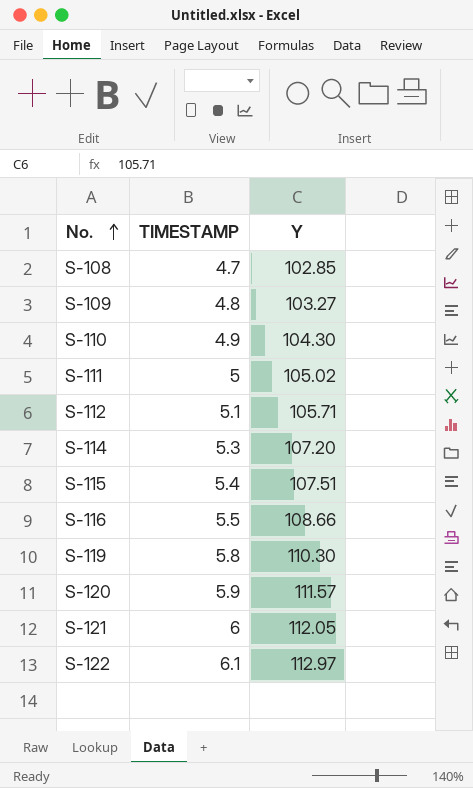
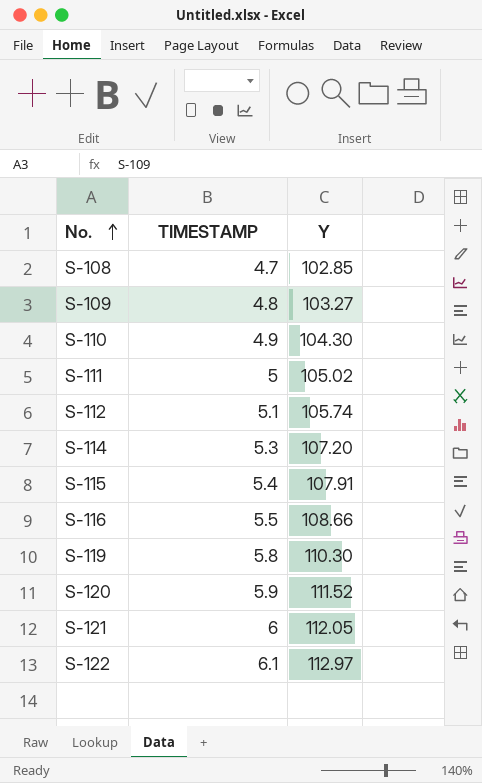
S-112 | Y: 105.71 -> 105.74
S-115 | Y: 107.51 -> 107.91
S-120 | Y: 111.57 -> 111.52

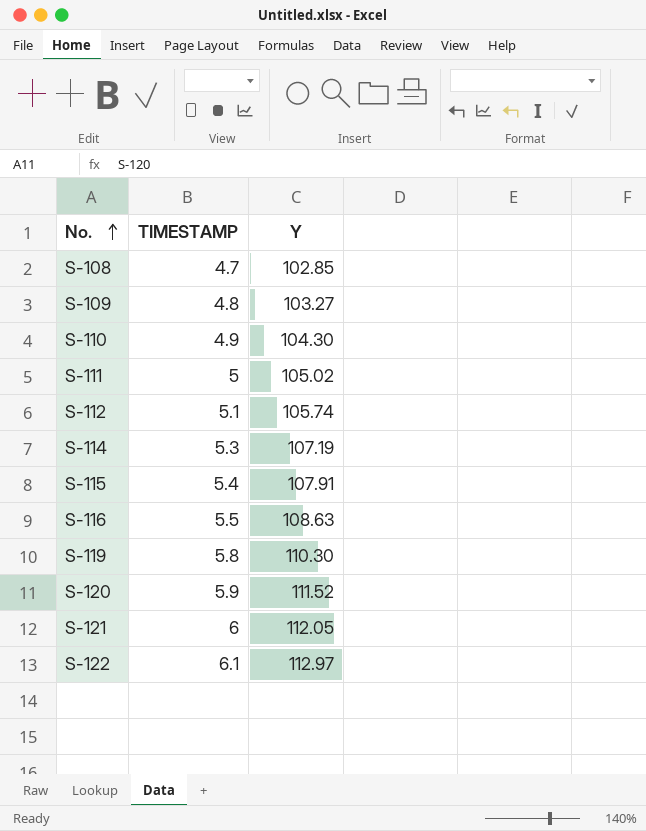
S-114 | Y: 107.20 -> 107.19
S-116 | Y: 108.66 -> 108.63

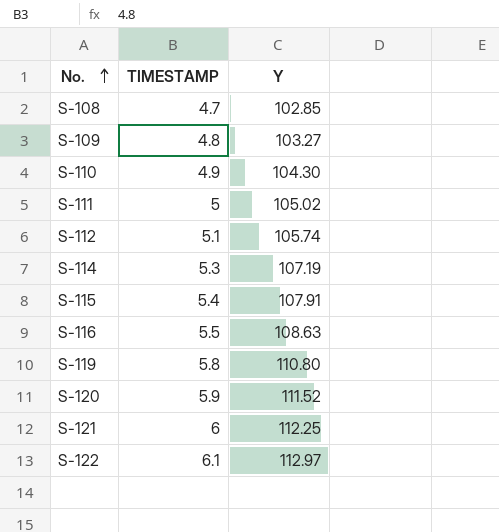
S-119 | Y: 110.30 -> 110.80
S-121 | Y: 112.05 -> 112.25

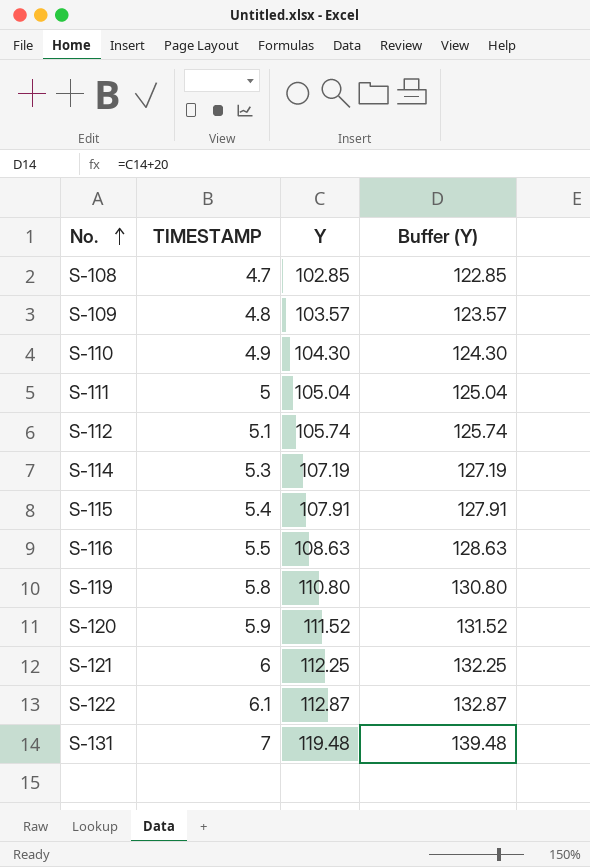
column Buffer (Y) | formula: none -> [Y] + 20
S-109 | Y: 103.27 -> 103.57
S-111 | Y: 105.02 -> 105.04
S-122 | Y: 112.97 -> 112.87
row S-131: none -> 7 | 119.48 | 139.48

